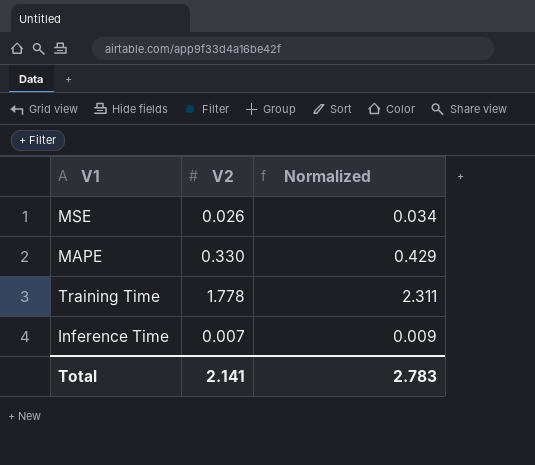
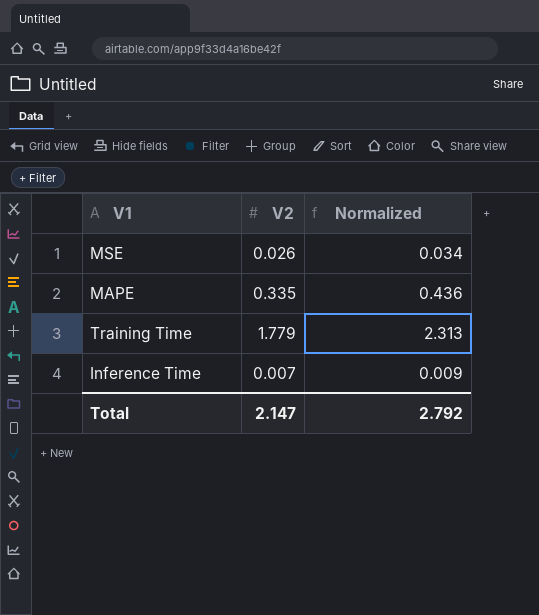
MAPE | V2: 0.330 -> 0.335
MAPE | Normalized: 0.429 -> 0.436
Training Time | V2: 1.778 -> 1.779
Training Time | Normalized: 2.311 -> 2.313
Total | V2: 2.141 -> 2.147
Total | Normalized: 2.783 -> 2.792

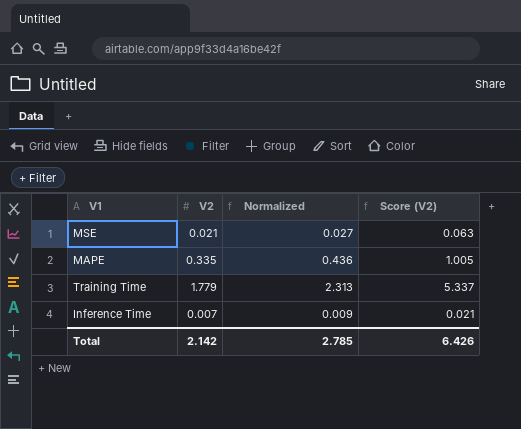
column Score (V2) | formula: none -> [V2] * 3
MSE | V2: 0.026 -> 0.021
MSE | Normalized: 0.034 -> 0.027
Total | V2: 2.147 -> 2.142
Total | Normalized: 2.792 -> 2.785

